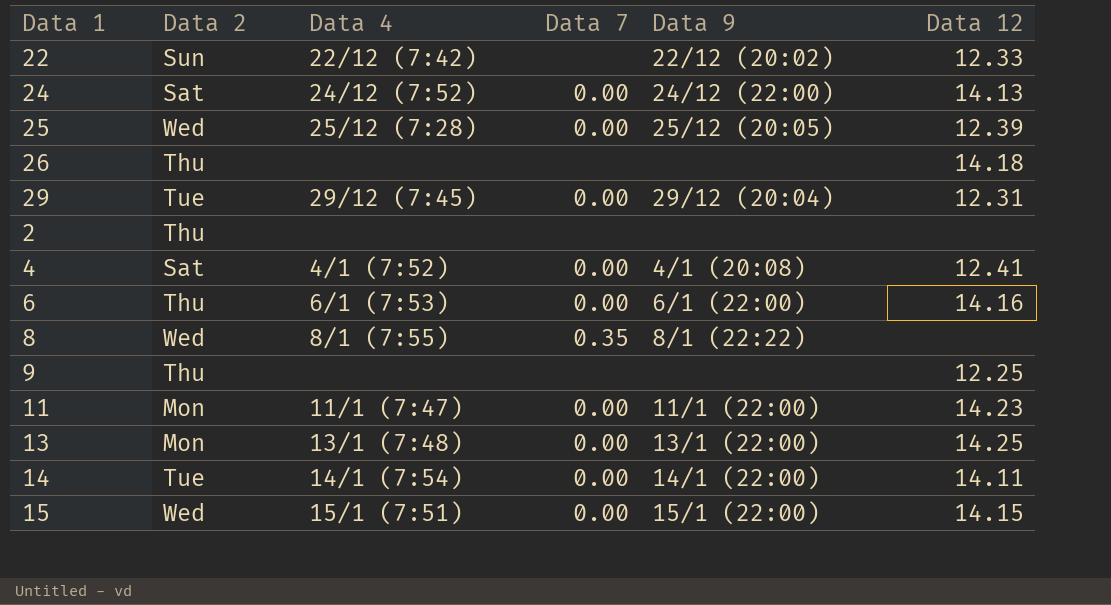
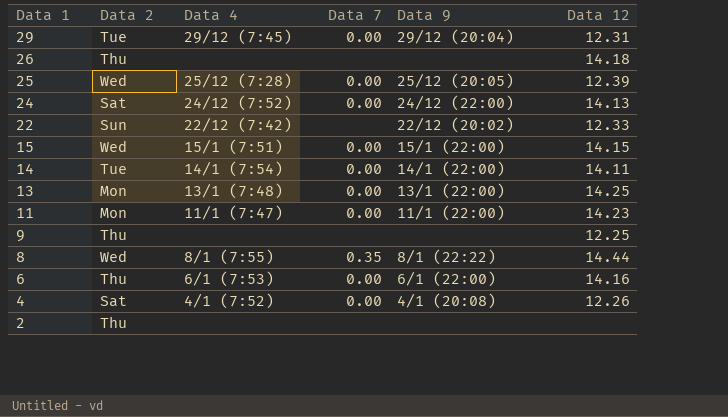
row order: none -> Data 1 descending
8 | Data 12: none -> 14.44
4 | Data 12: 12.41 -> 12.26

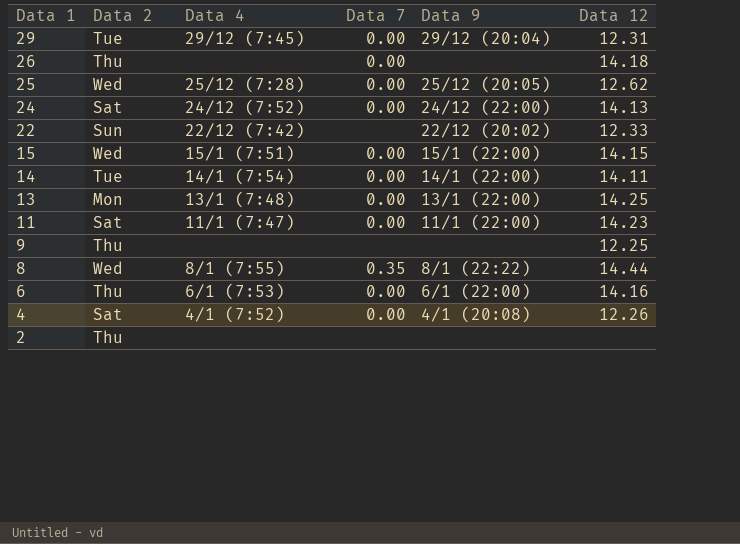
26 | Data 7: none -> 0.00
25 | Data 12: 12.39 -> 12.62
11 | Data 2: Mon -> Sat

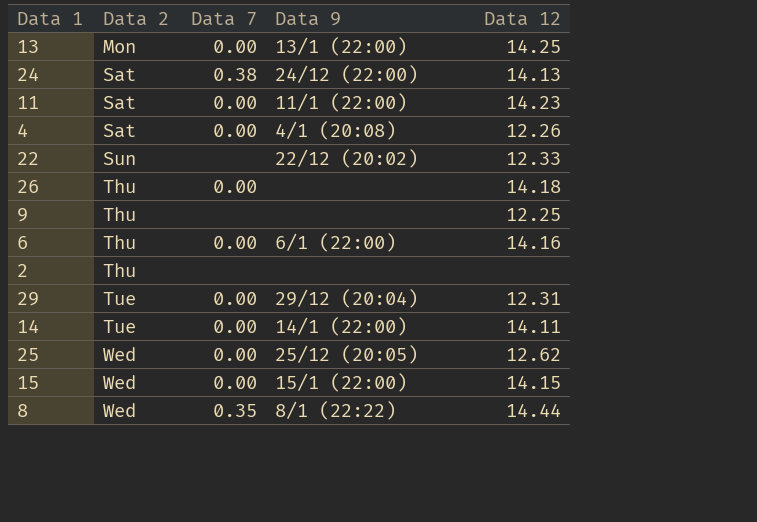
row order: Data 1 descending -> Data 2 ascending
column Data 4 | position: 3 -> none
24 | Data 7: 0.00 -> 0.38

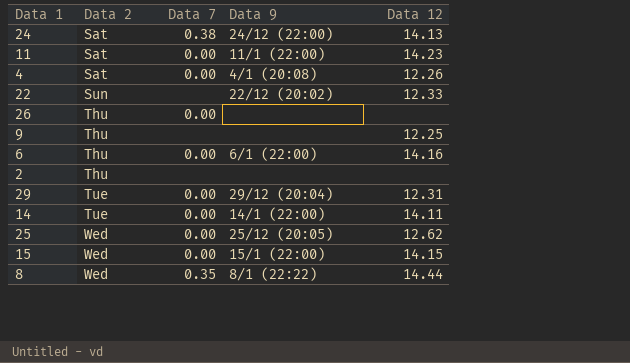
row 13: Mon | 0.00 | 13/1 (22:00) | 14.25 -> none
26 | Data 12: 14.18 -> none

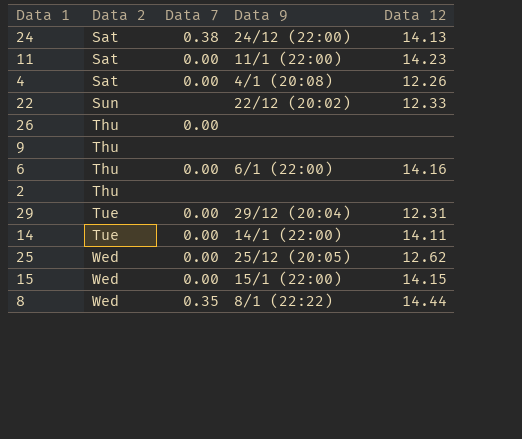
9 | Data 12: 12.25 -> none

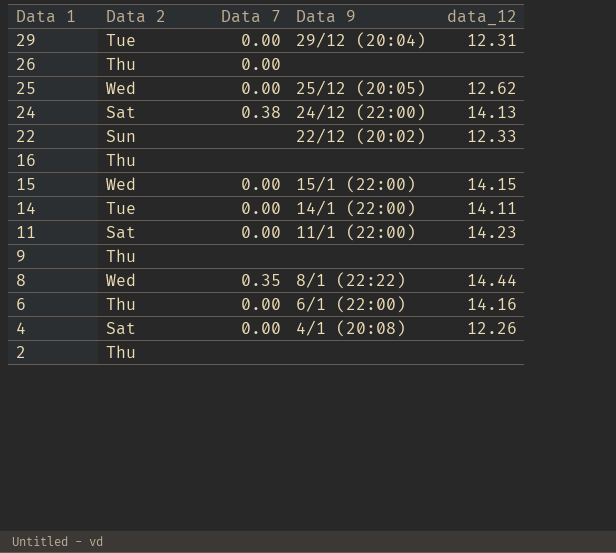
row order: Data 2 ascending -> Data 1 descending
column name: Data 12 -> data_12
row 16: none -> Thu | none | none | none

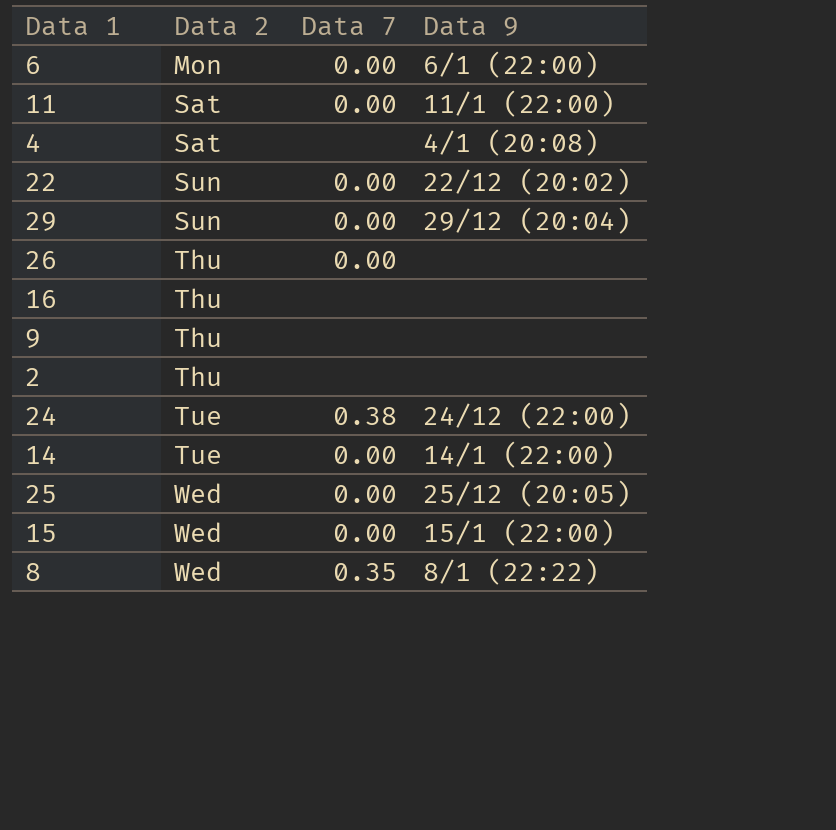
row order: Data 1 descending -> Data 2 ascending
column data_12 | position: 5 -> none
6 | Data 2: Thu -> Mon
4 | Data 7: 0.00 -> none
22 | Data 7: none -> 0.00
29 | Data 2: Tue -> Sun
24 | Data 2: Sat -> Tue

